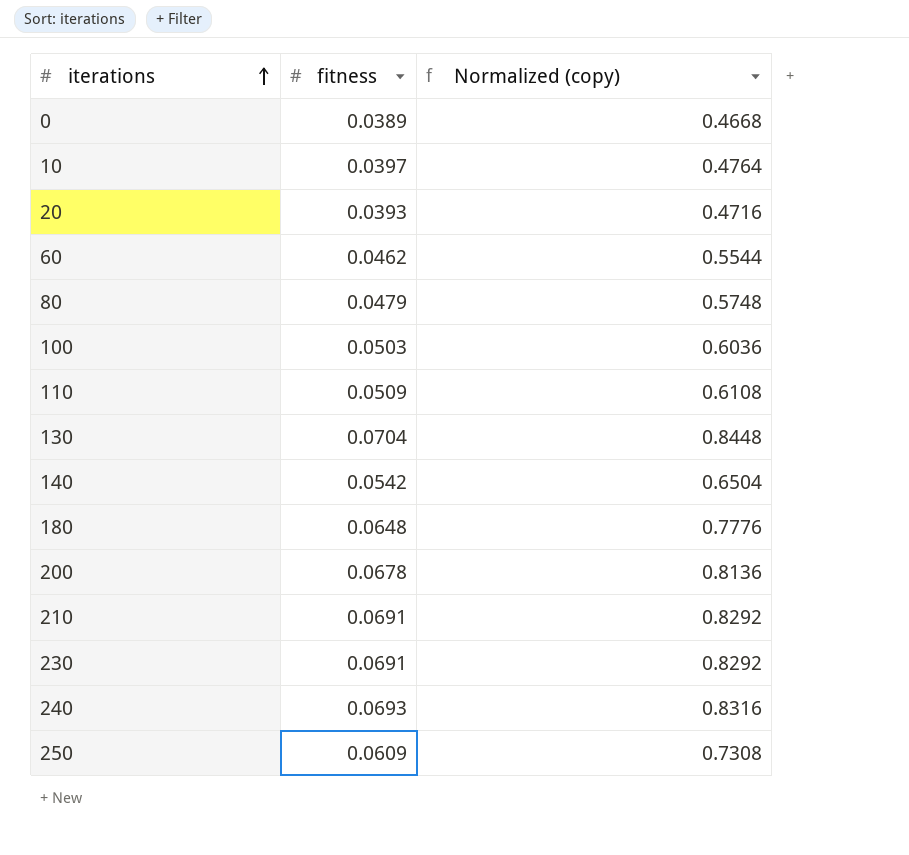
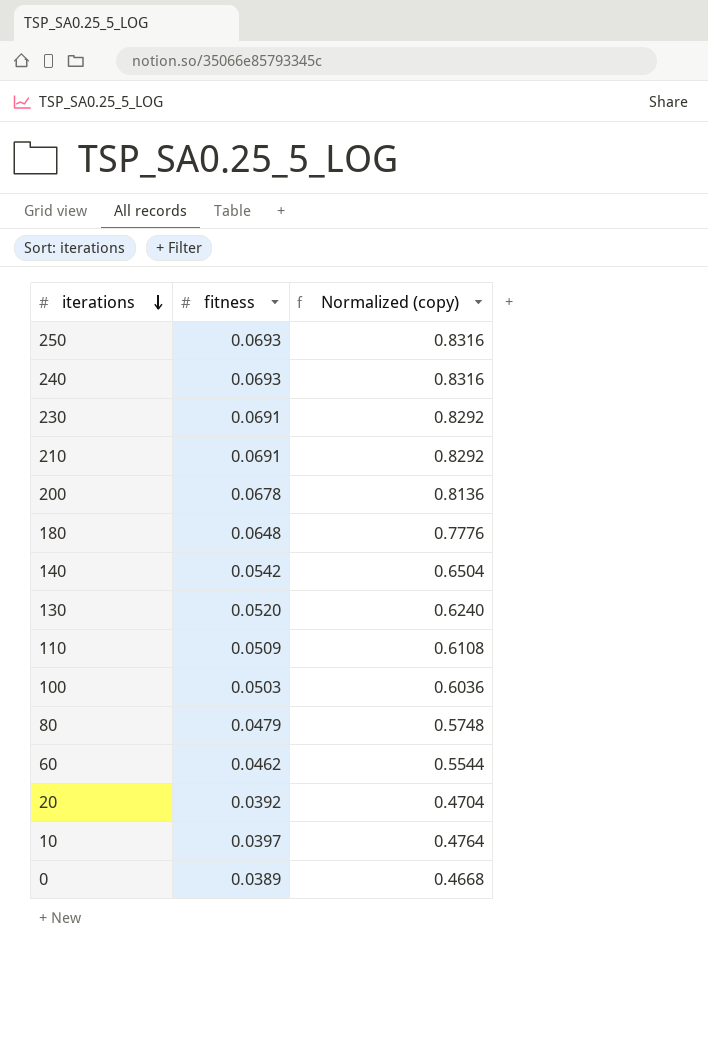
row order: iterations ascending -> iterations descending
250 | fitness: 0.0609 -> 0.0693
250 | Normalized (copy): 0.7308 -> 0.8316
130 | fitness: 0.0704 -> 0.0520
130 | Normalized (copy): 0.8448 -> 0.6240
20 | fitness: 0.0393 -> 0.0392
20 | Normalized (copy): 0.4716 -> 0.4704

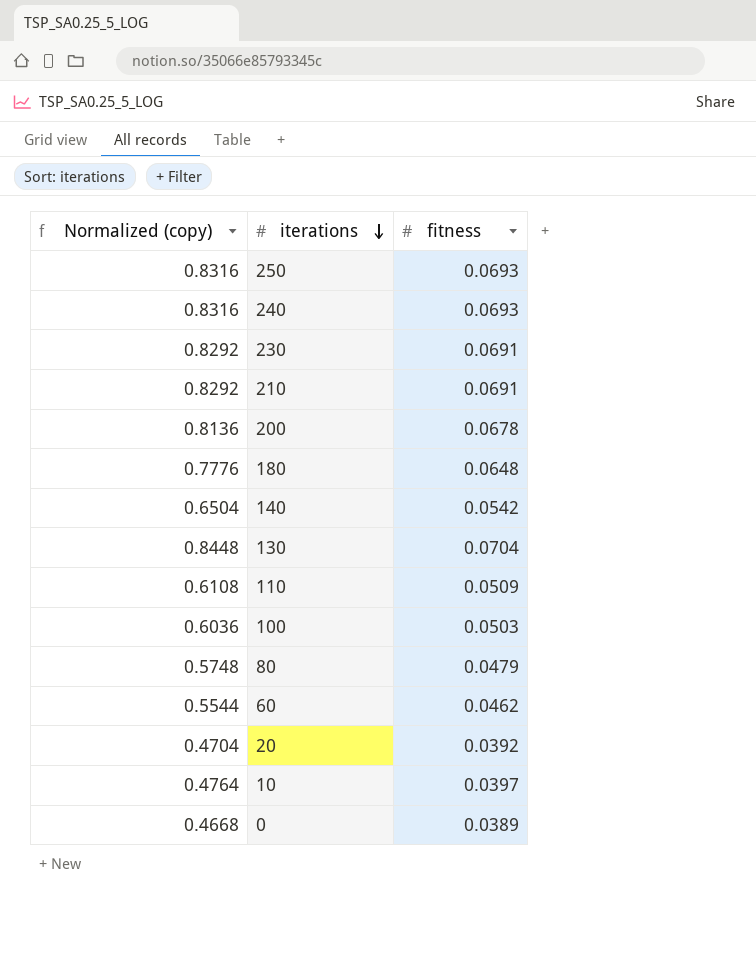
column Normalized (copy) | position: 3 -> 1
130 | Normalized (copy): 0.6240 -> 0.8448
130 | fitness: 0.0520 -> 0.0704

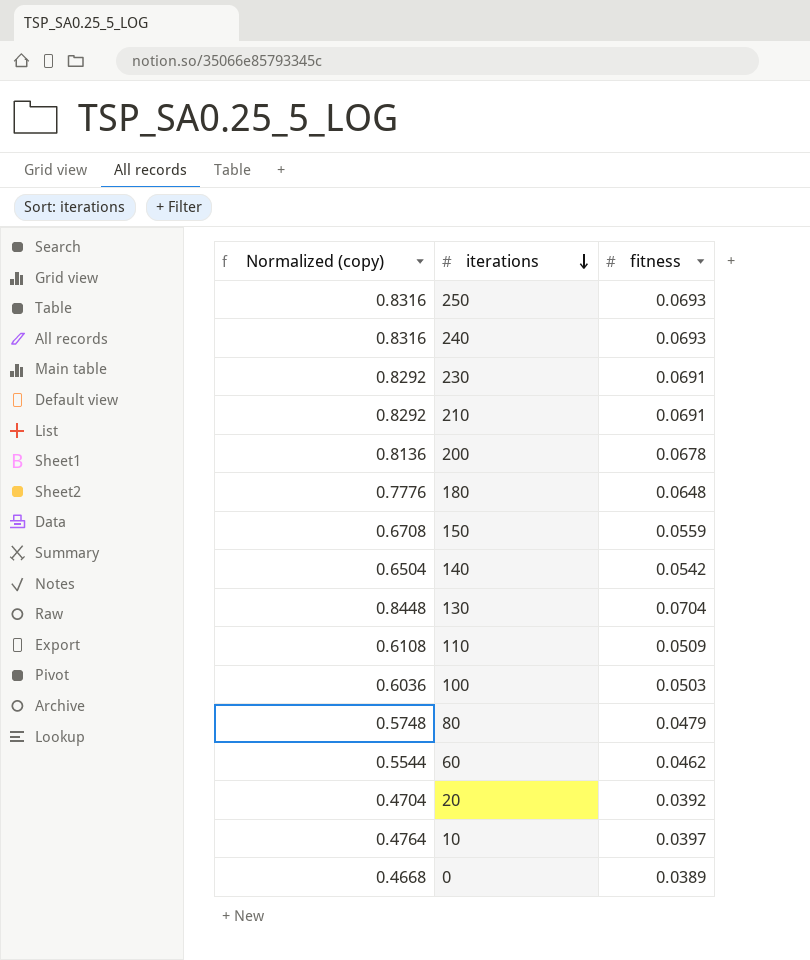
row 150: none -> 0.6708 | 0.0559

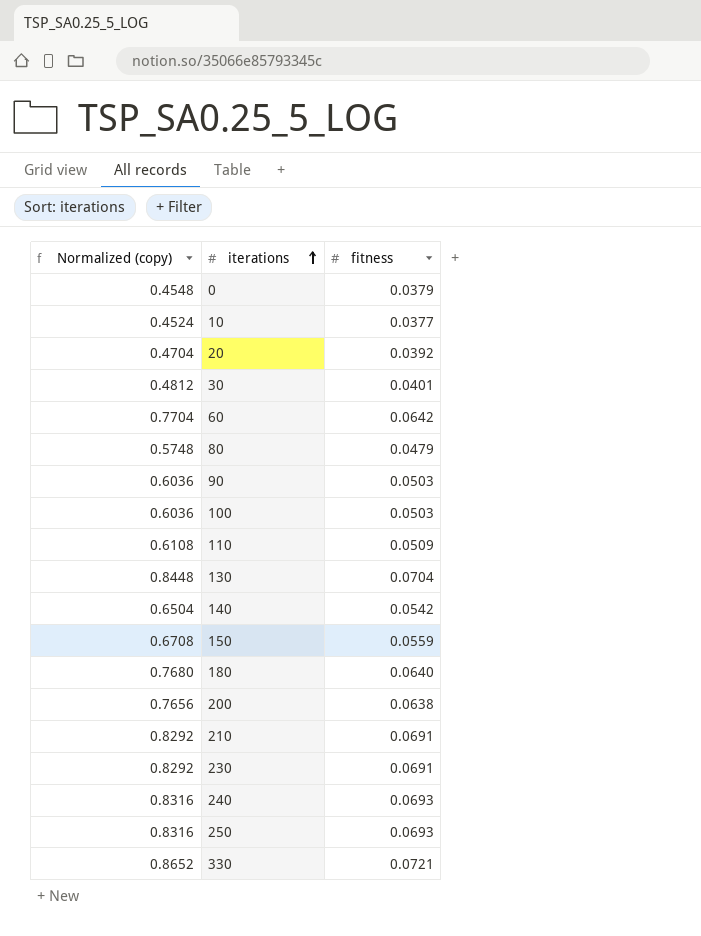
row order: iterations descending -> iterations ascending
0 | Normalized (copy): 0.4668 -> 0.4548
0 | fitness: 0.0389 -> 0.0379
10 | Normalized (copy): 0.4764 -> 0.4524
10 | fitness: 0.0397 -> 0.0377
row 30: none -> 0.4812 | 0.0401
60 | Normalized (copy): 0.5544 -> 0.7704
60 | fitness: 0.0462 -> 0.0642
row 90: none -> 0.6036 | 0.0503
180 | Normalized (copy): 0.7776 -> 0.7680
180 | fitness: 0.0648 -> 0.0640
200 | Normalized (copy): 0.8136 -> 0.7656
200 | fitness: 0.0678 -> 0.0638
row 330: none -> 0.8652 | 0.0721

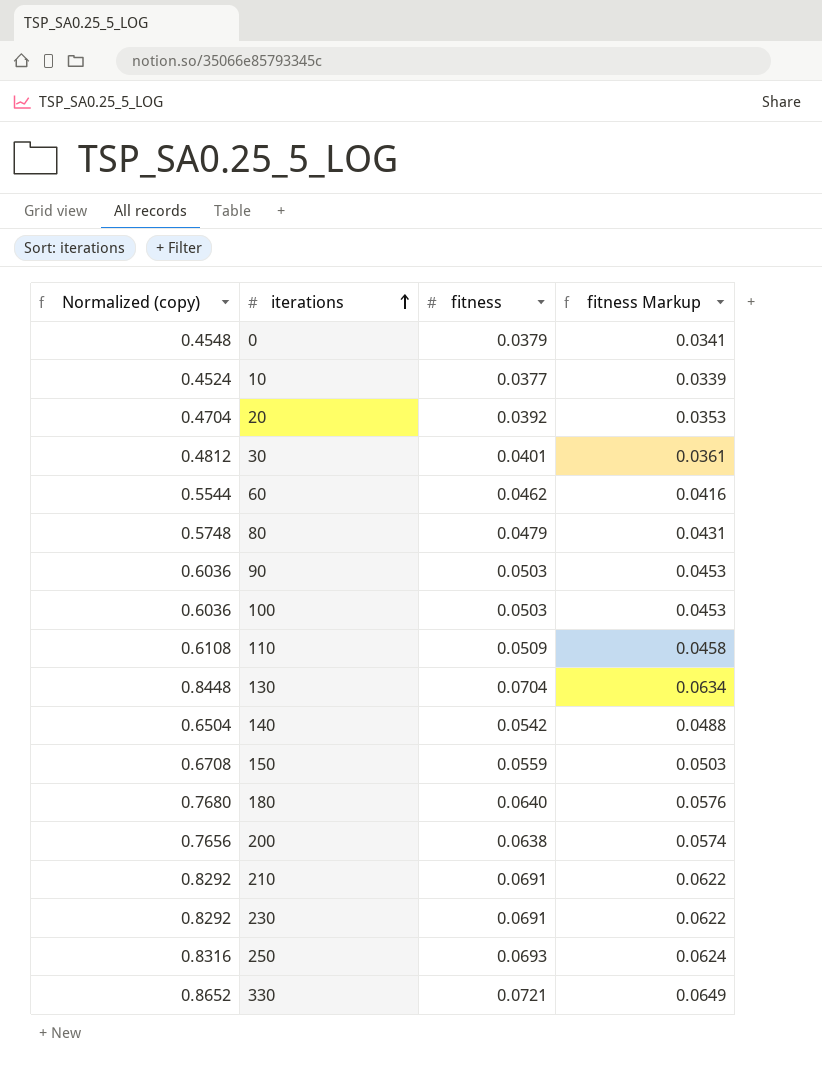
column fitness Markup | formula: none -> [fitness] * 0.9
row 240: 0.8316 | 0.0693 -> none
60 | Normalized (copy): 0.7704 -> 0.5544
60 | fitness: 0.0642 -> 0.0462

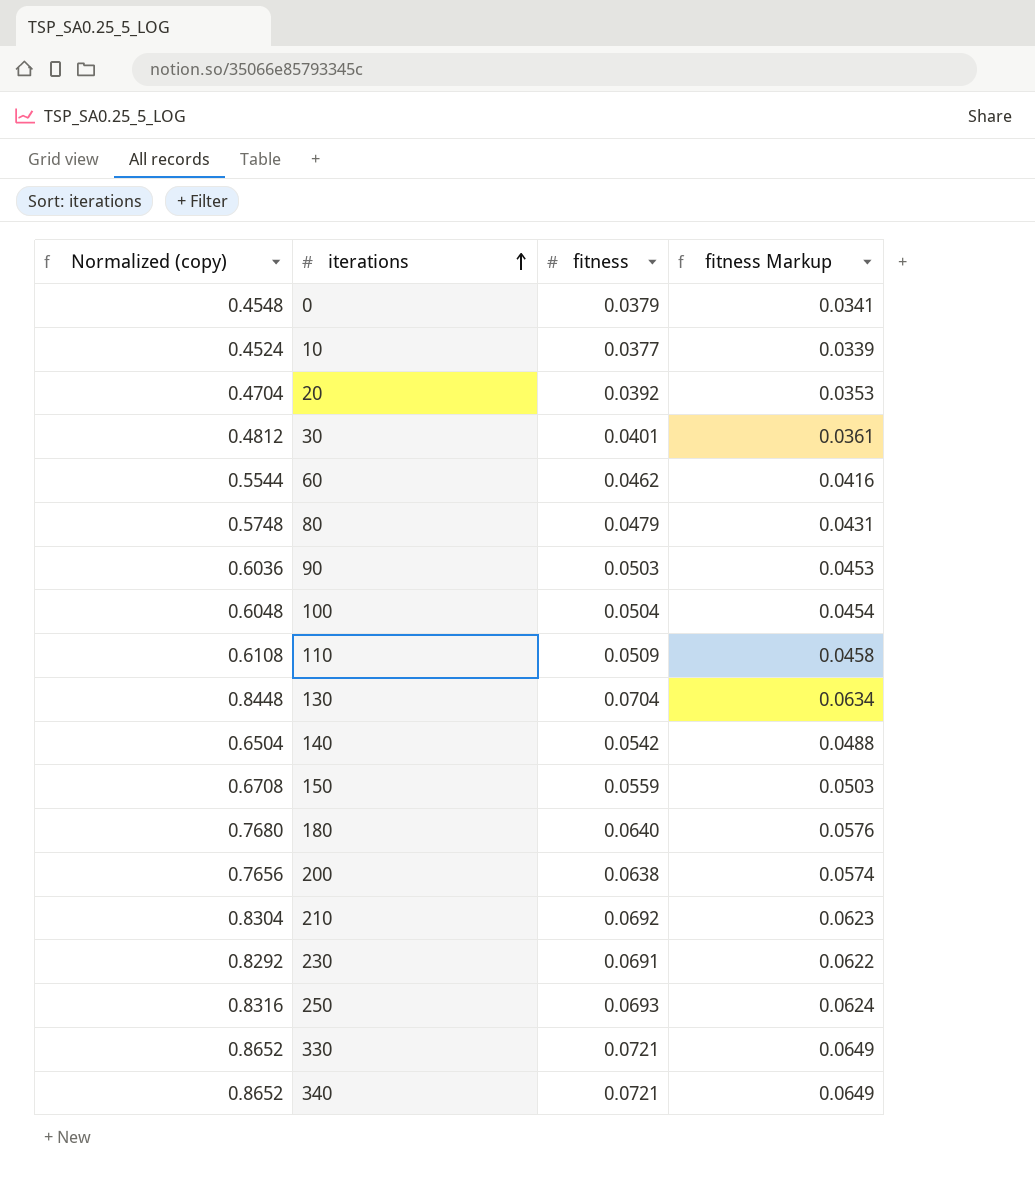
100 | Normalized (copy): 0.6036 -> 0.6048
100 | fitness: 0.0503 -> 0.0504
100 | fitness Markup: 0.0453 -> 0.0454
210 | Normalized (copy): 0.8292 -> 0.8304
210 | fitness: 0.0691 -> 0.0692
210 | fitness Markup: 0.0622 -> 0.0623
row 340: none -> 0.8652 | 0.0721 | 0.0649

